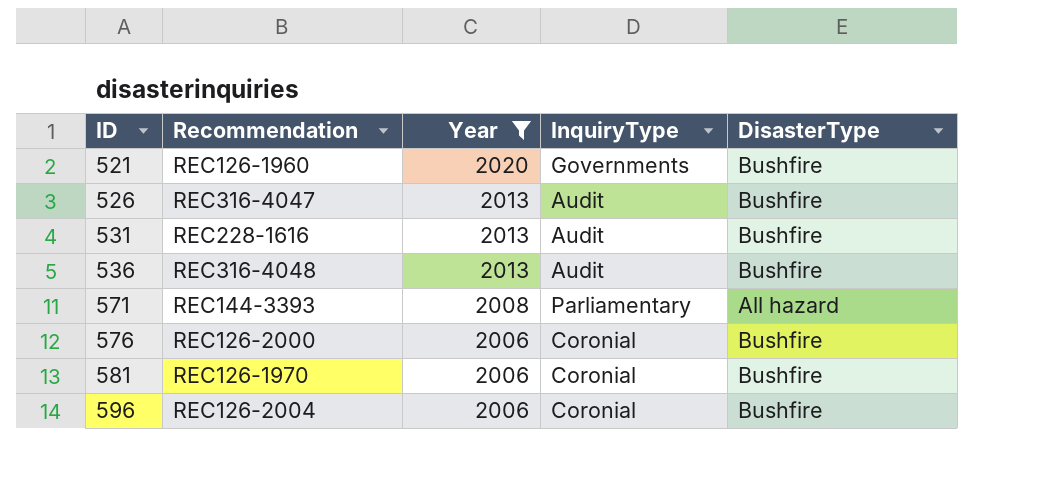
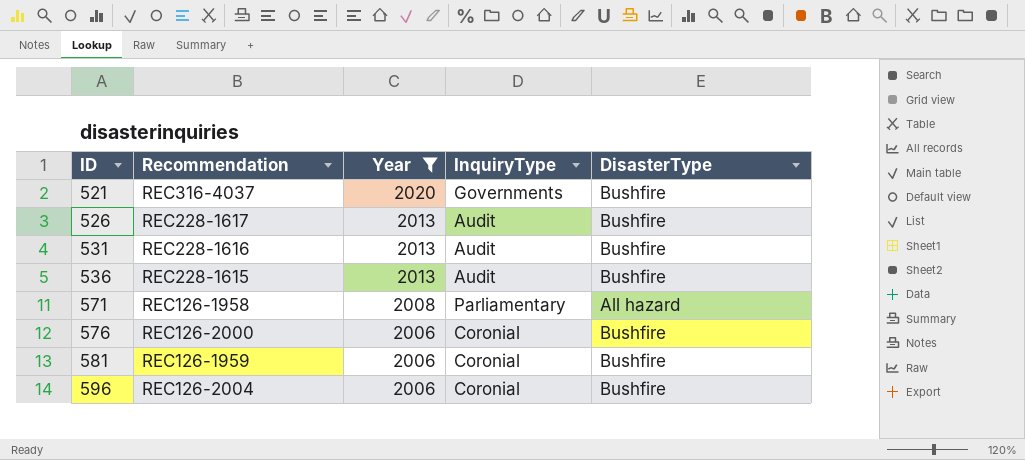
521 | Recommendation: REC126-1960 -> REC316-4037
526 | Recommendation: REC316-4047 -> REC228-1617
536 | Recommendation: REC316-4048 -> REC228-1615
571 | Recommendation: REC144-3393 -> REC126-1958
581 | Recommendation: REC126-1970 -> REC126-1959

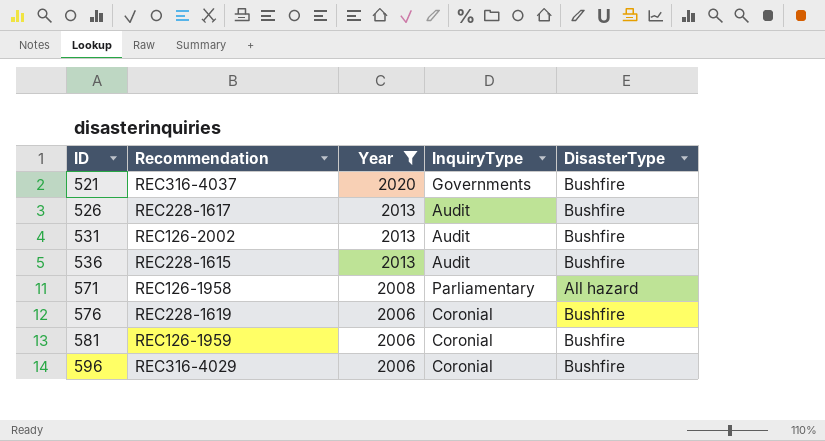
531 | Recommendation: REC228-1616 -> REC126-2002
576 | Recommendation: REC126-2000 -> REC228-1619
596 | Recommendation: REC126-2004 -> REC316-4029

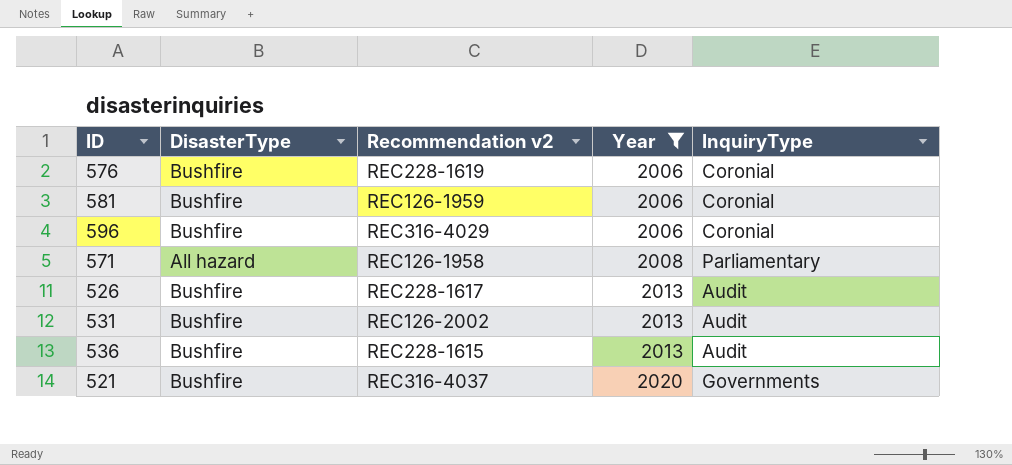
row order: ID ascending -> Year ascending
column DisasterType | position: 5 -> 2
column name: Recommendation -> Recommendation v2

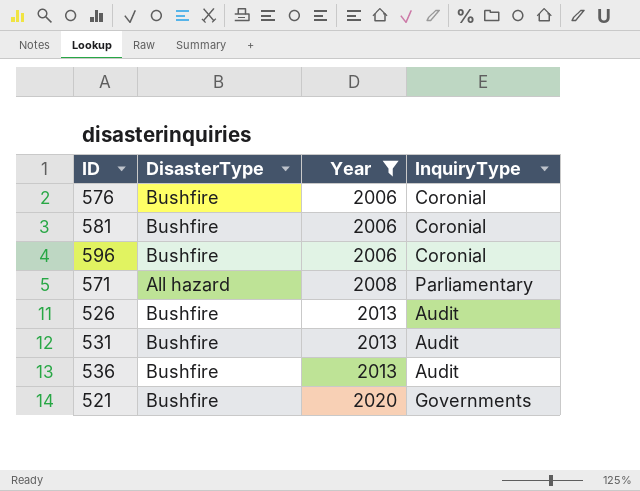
column Recommendation v2 | position: 3 -> none

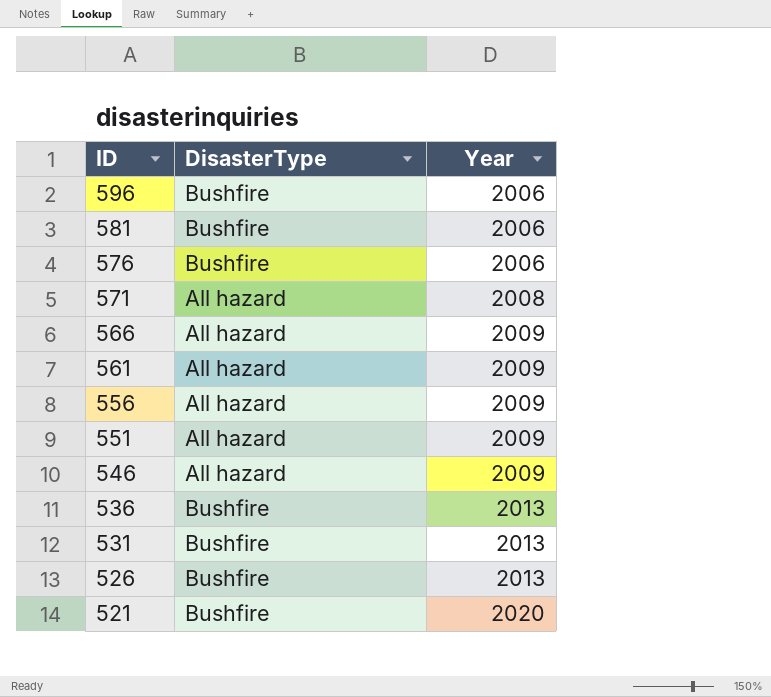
filter: Year != 2009 -> none
row order: Year ascending -> ID descending
column InquiryType | position: 4 -> none

